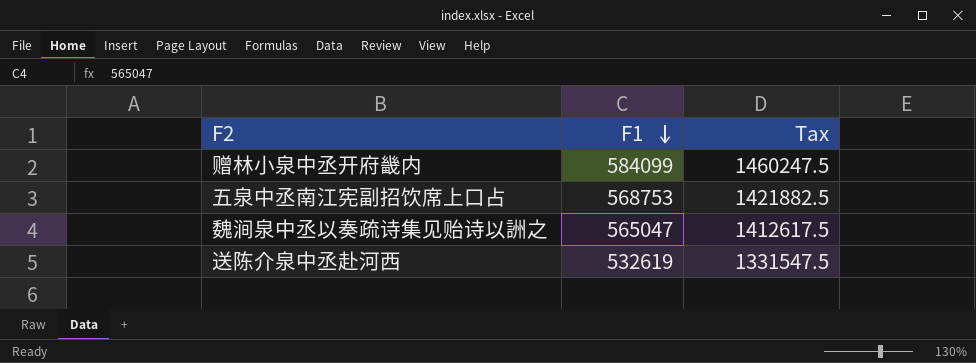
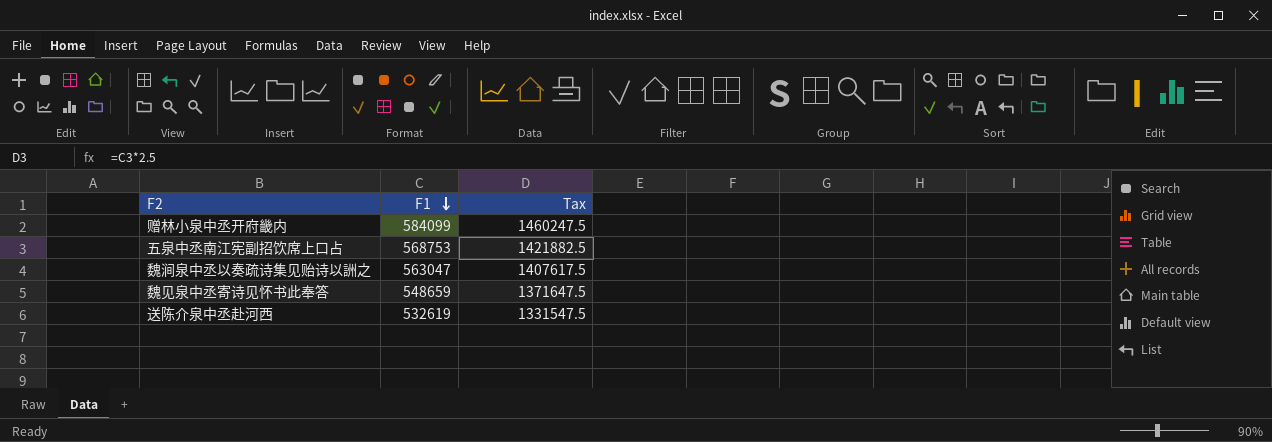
魏涧泉中丞以奏疏诗集见贻诗以詶之 | F1: 565047 -> 563047
魏涧泉中丞以奏疏诗集见贻诗以詶之 | Tax: 1412617.5 -> 1407617.5
row 魏见泉中丞寄诗见怀书此奉答: none -> 548659 | 1371647.5

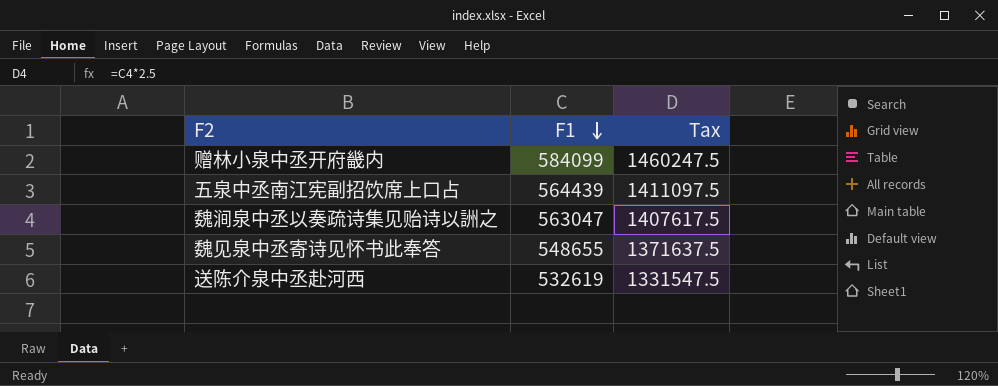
五泉中丞南江宪副招饮席上口占 | F1: 568753 -> 564439
五泉中丞南江宪副招饮席上口占 | Tax: 1421882.5 -> 1411097.5
魏见泉中丞寄诗见怀书此奉答 | F1: 548659 -> 548655
魏见泉中丞寄诗见怀书此奉答 | Tax: 1371647.5 -> 1371637.5

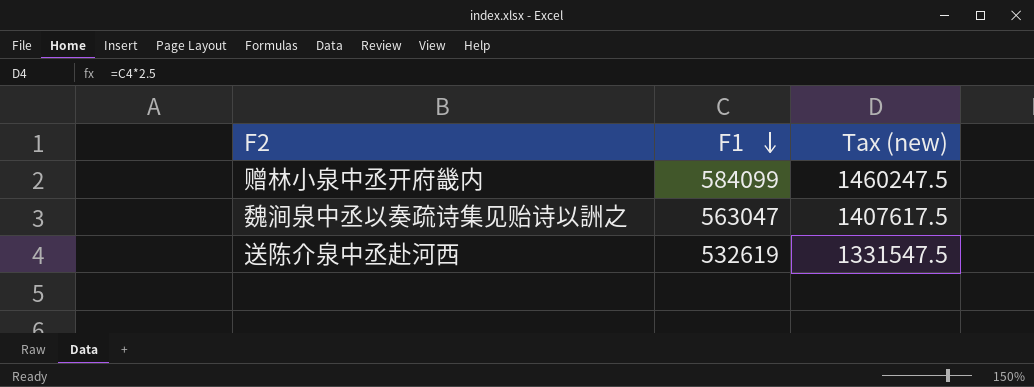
column name: Tax -> Tax (new)
row 五泉中丞南江宪副招饮席上口占: 564439 | 1411097.5 -> none
row 魏见泉中丞寄诗见怀书此奉答: 548655 | 1371637.5 -> none

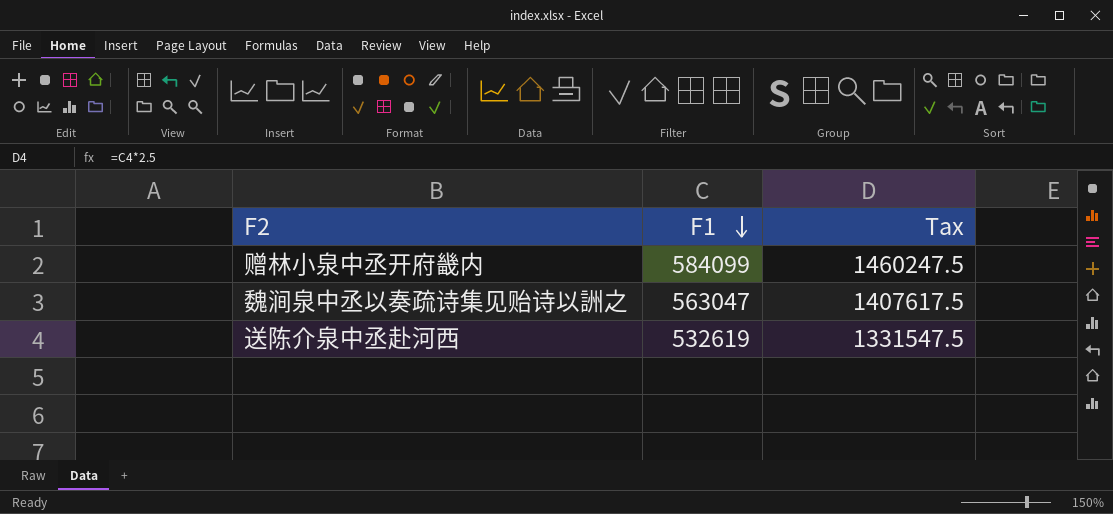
column name: Tax (new) -> Tax

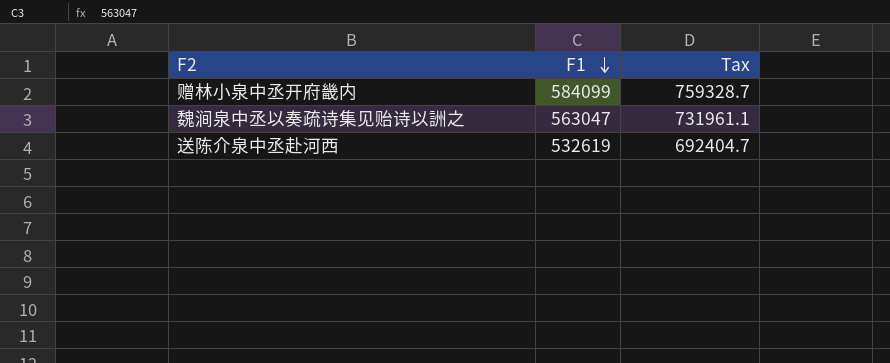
column Tax | formula: [F1] * 2.5 -> [F1] * 1.3

